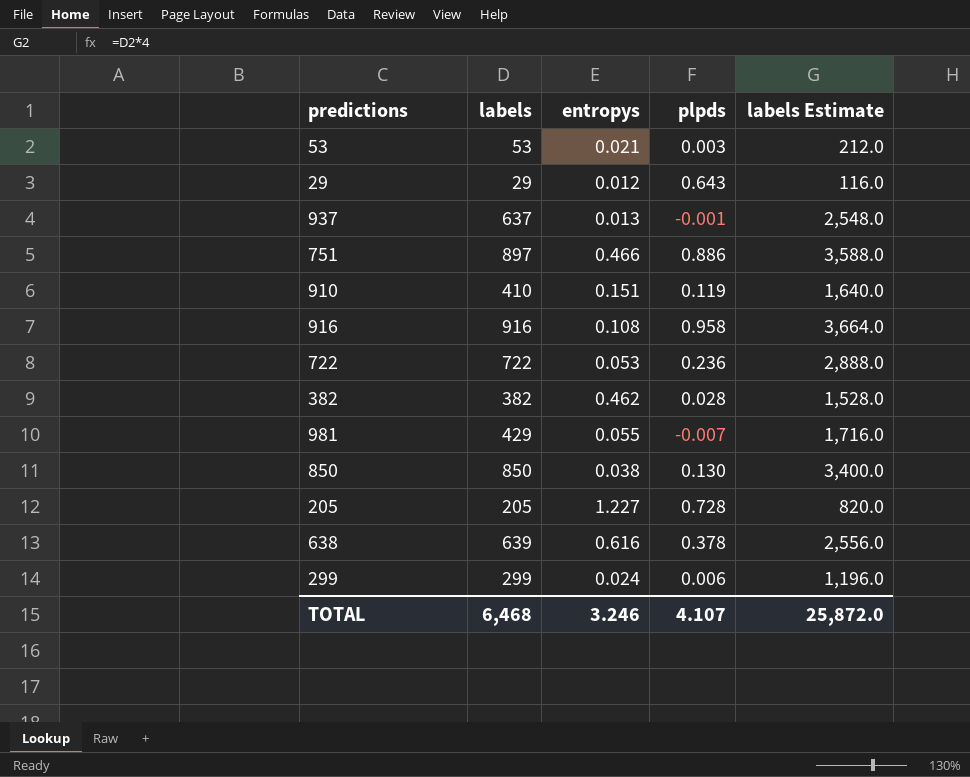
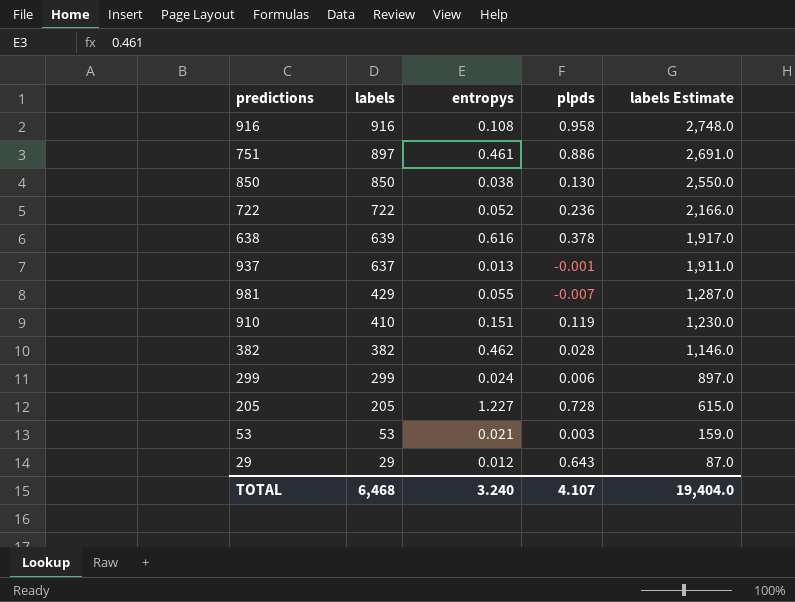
row order: none -> labels descending
column labels Estimate | formula: [labels] * 4 -> [labels] * 3
751 | entropys: 0.466 -> 0.461
722 | entropys: 0.053 -> 0.052
TOTAL | entropys: 3.246 -> 3.240
TOTAL | labels Estimate: 25,872.0 -> 19,404.0

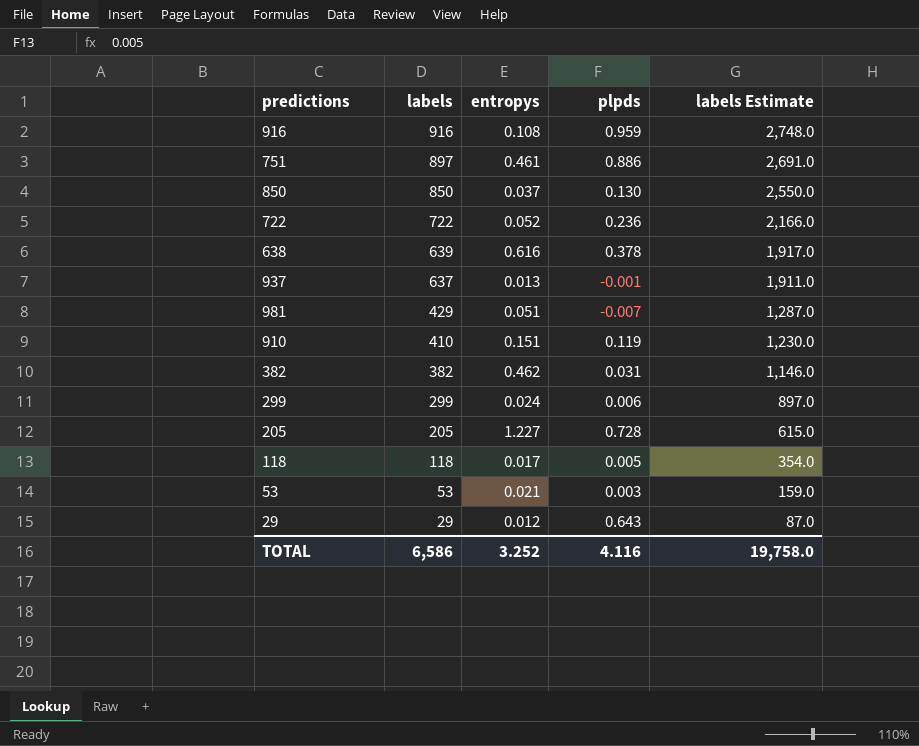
916 | plpds: 0.958 -> 0.959
850 | entropys: 0.038 -> 0.037
981 | entropys: 0.055 -> 0.051
382 | plpds: 0.028 -> 0.031
row 118: none -> 118 | 0.017 | 0.005 | 354.0
TOTAL | labels: 6,468 -> 6,586
TOTAL | entropys: 3.240 -> 3.252
TOTAL | plpds: 4.107 -> 4.116
TOTAL | labels Estimate: 19,404.0 -> 19,758.0

